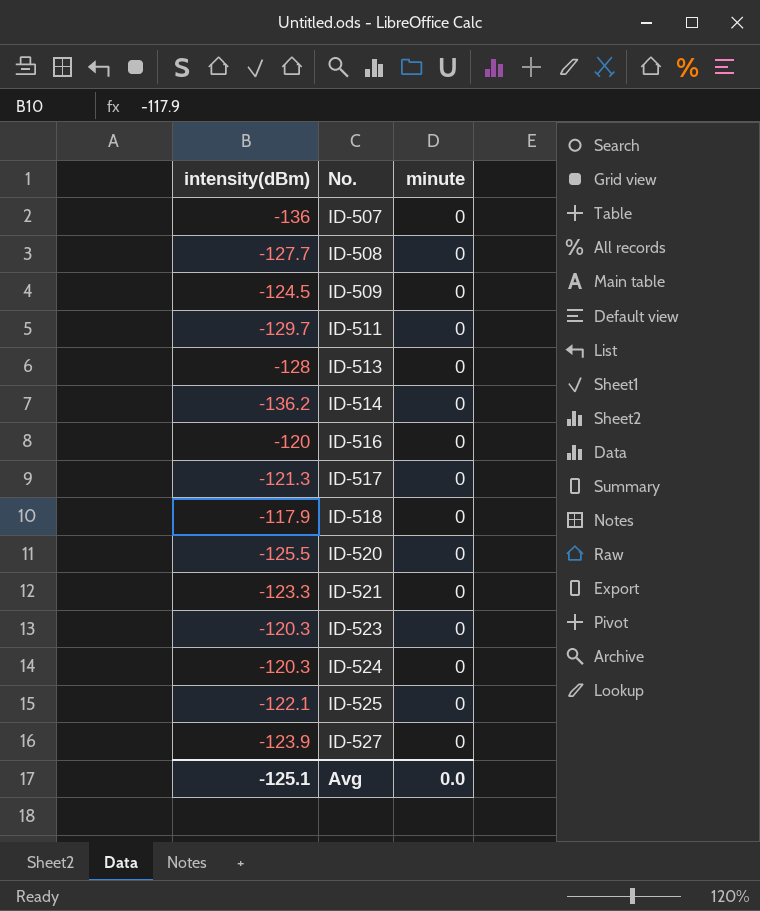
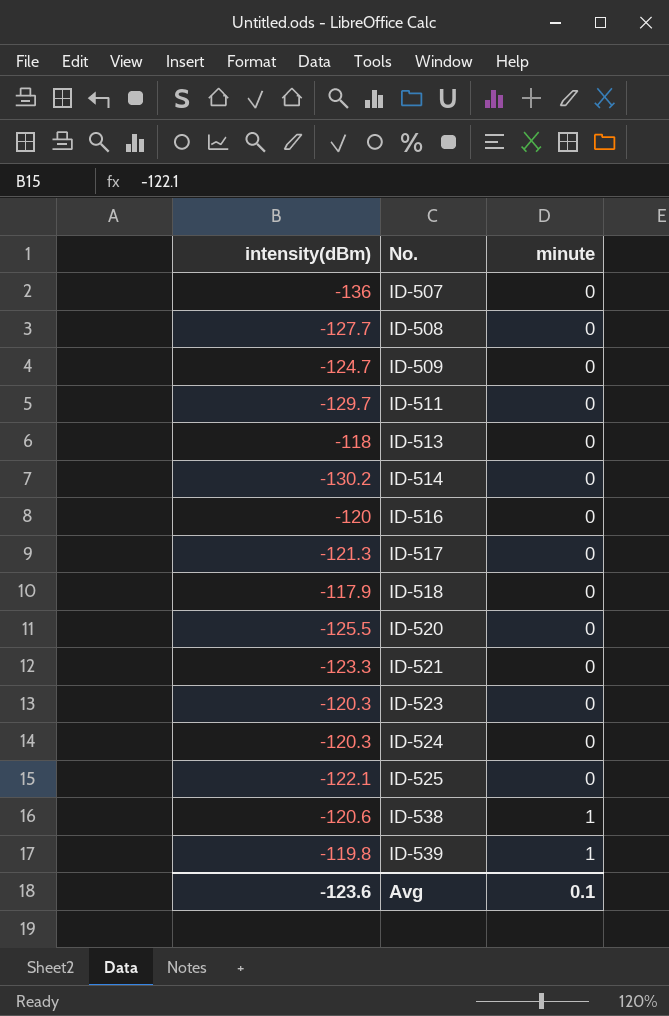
row ID-527: -123.9 | 0 -> none
ID-509 | intensity(dBm): -124.5 -> -124.7
ID-513 | intensity(dBm): -128 -> -118
ID-514 | intensity(dBm): -136.2 -> -130.2
row ID-538: none -> -120.6 | 1
row ID-539: none -> -119.8 | 1
Avg | intensity(dBm): -125.1 -> -123.6
Avg | minute: 0.0 -> 0.1

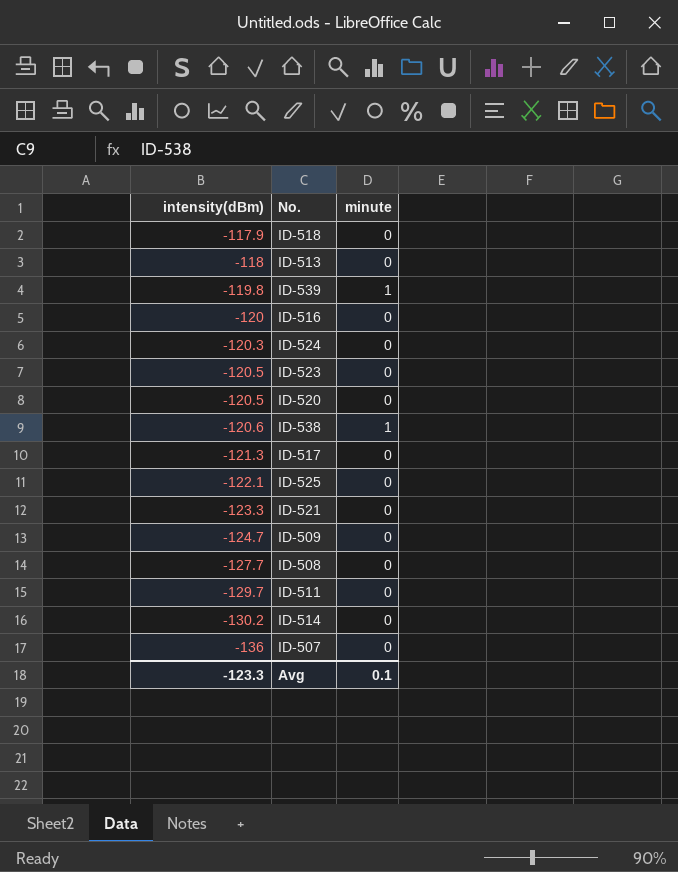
row order: No. ascending -> intensity(dBm) descending
ID-523 | intensity(dBm): -120.3 -> -120.5
ID-520 | intensity(dBm): -125.5 -> -120.5
Avg | intensity(dBm): -123.6 -> -123.3

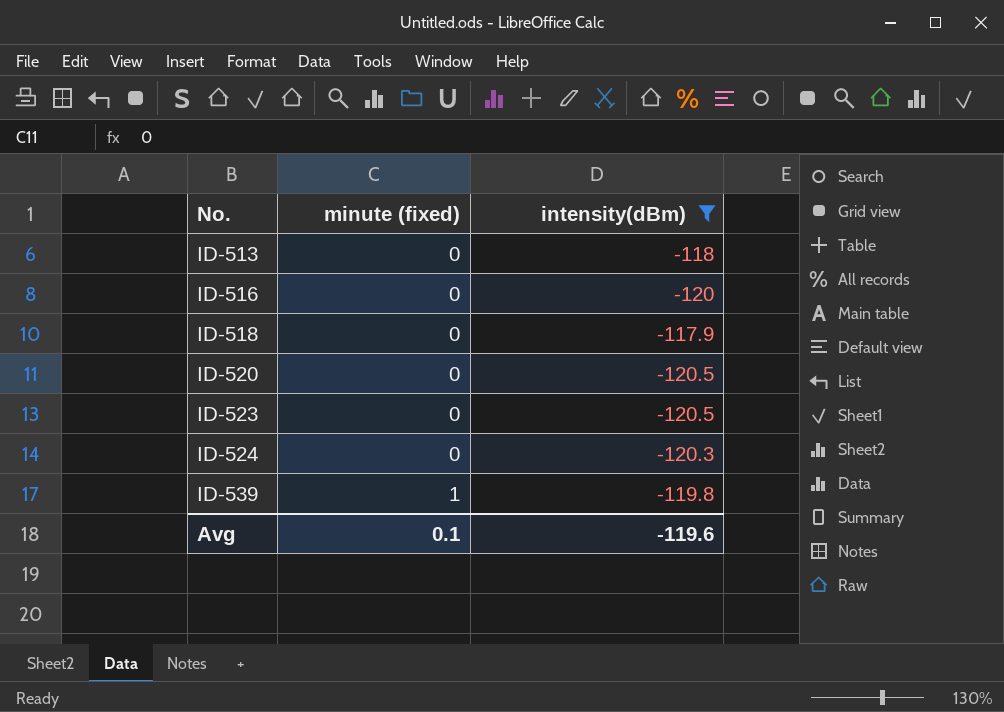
filter: none -> intensity(dBm) >= -120.5
row order: intensity(dBm) descending -> No. ascending
column name: minute -> minute (fixed)
column intensity(dBm) | position: 1 -> 3
Avg | intensity(dBm): -123.3 -> -119.6

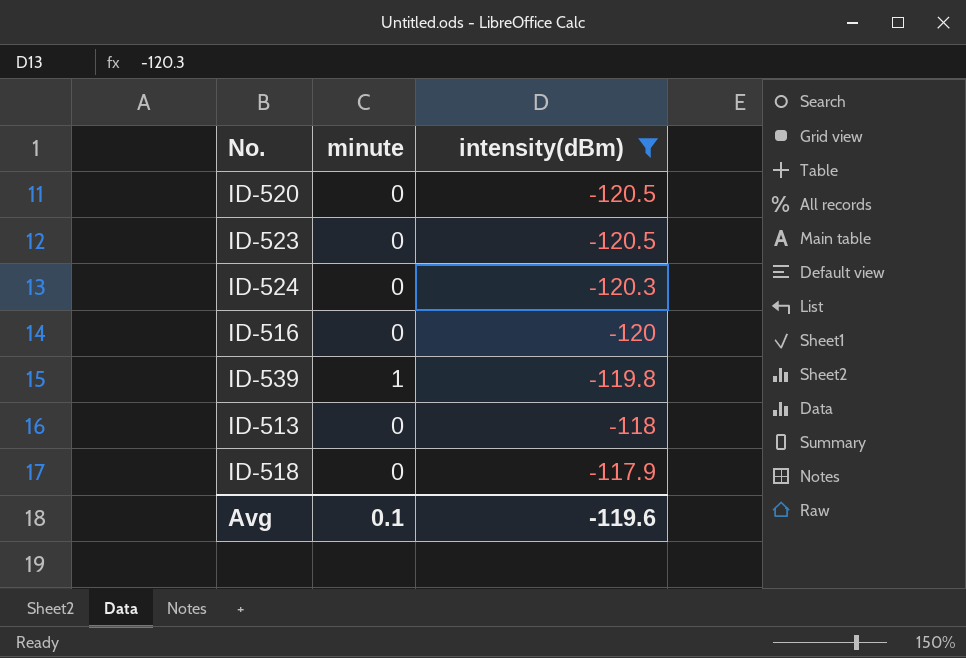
row order: No. ascending -> intensity(dBm) ascending
column name: minute (fixed) -> minute

